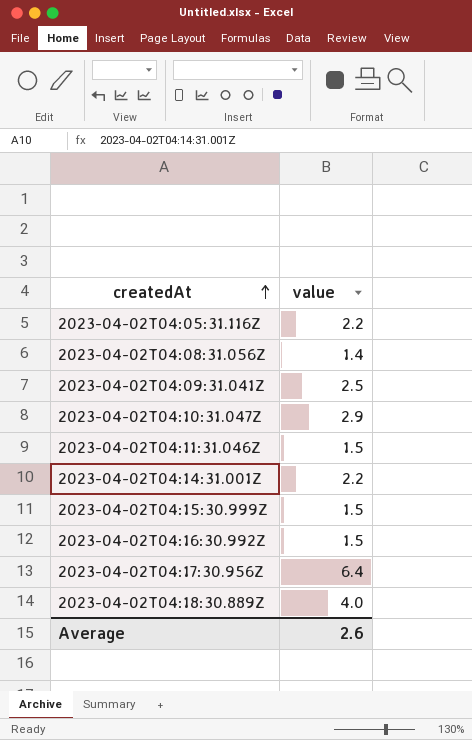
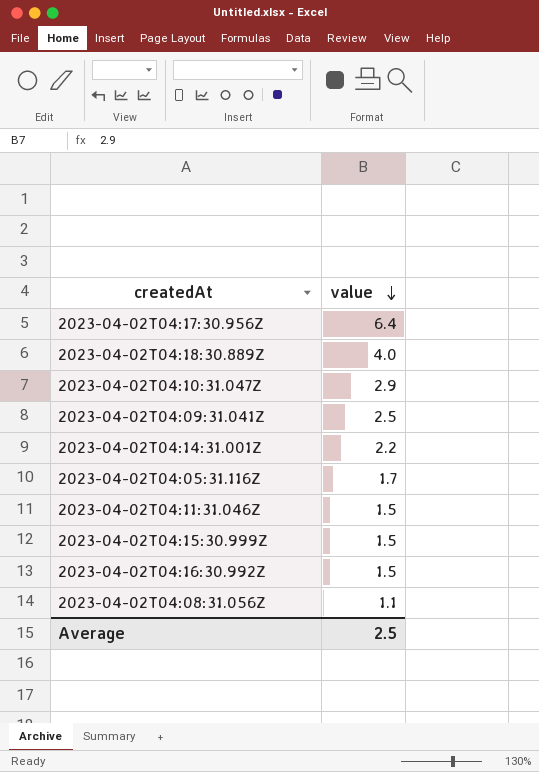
row order: createdAt ascending -> value descending
2023-04-02T04:05:31.116Z | value: 2.2 -> 1.7
2023-04-02T04:08:31.056Z | value: 1.4 -> 1.1
Average | value: 2.6 -> 2.5

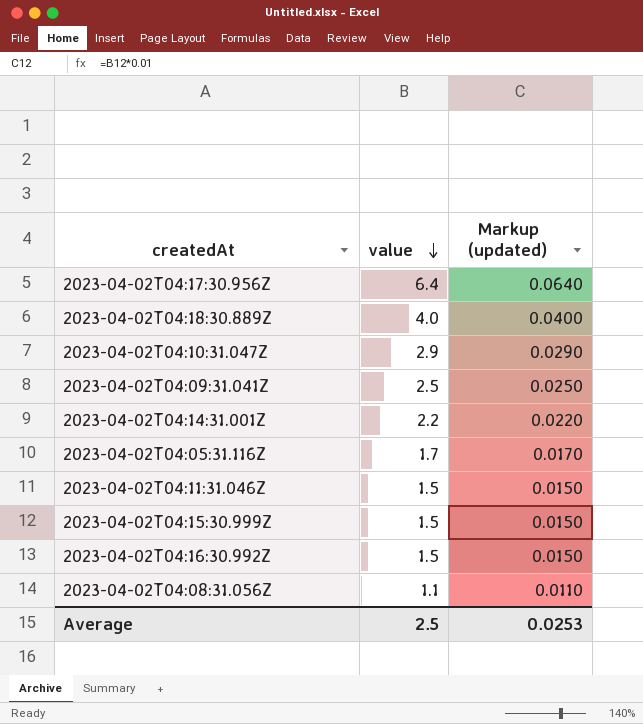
column Markup (updated) | formula: none -> [value] * 0.01

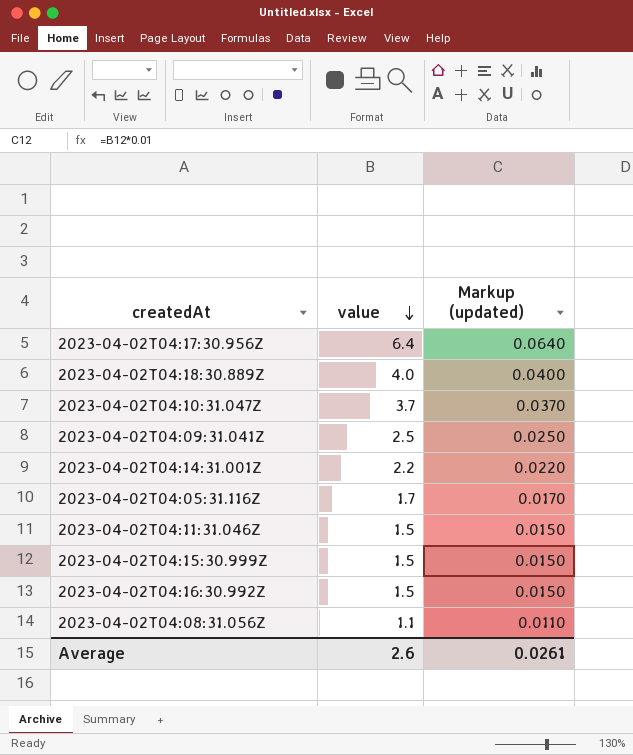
2023-04-02T04:10:31.047Z | value: 2.9 -> 3.7
2023-04-02T04:10:31.047Z | Markup (updated): 0.0290 -> 0.0370
Average | value: 2.5 -> 2.6
Average | Markup (updated): 0.0253 -> 0.0261

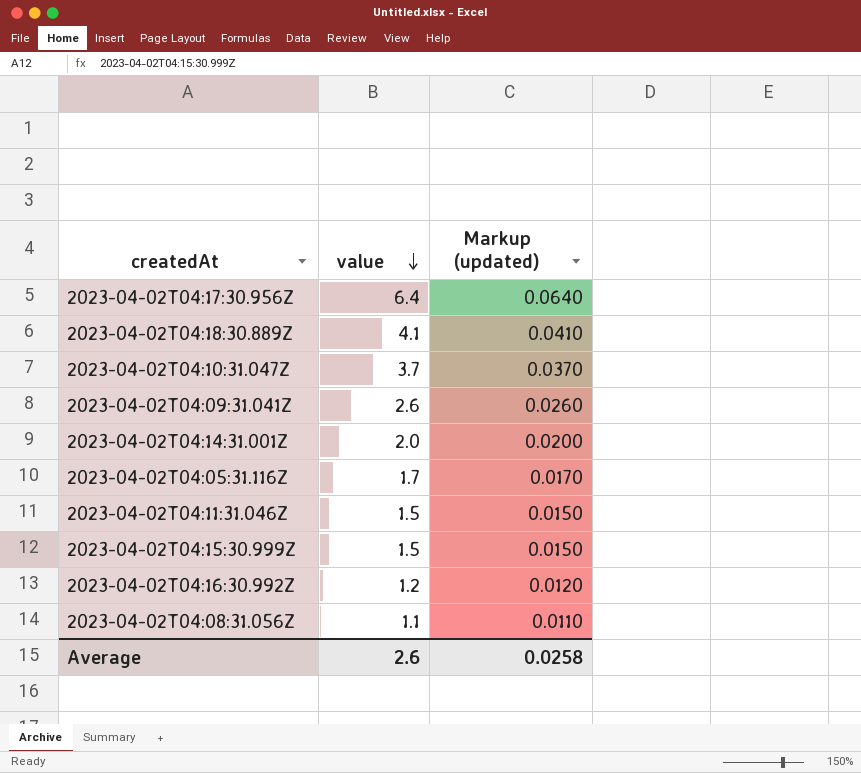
2023-04-02T04:18:30.889Z | value: 4.0 -> 4.1
2023-04-02T04:18:30.889Z | Markup (updated): 0.0400 -> 0.0410
2023-04-02T04:09:31.041Z | value: 2.5 -> 2.6
2023-04-02T04:09:31.041Z | Markup (updated): 0.0250 -> 0.0260
2023-04-02T04:14:31.001Z | value: 2.2 -> 2.0
2023-04-02T04:14:31.001Z | Markup (updated): 0.0220 -> 0.0200
2023-04-02T04:16:30.992Z | value: 1.5 -> 1.2
2023-04-02T04:16:30.992Z | Markup (updated): 0.0150 -> 0.0120
Average | Markup (updated): 0.0261 -> 0.0258

